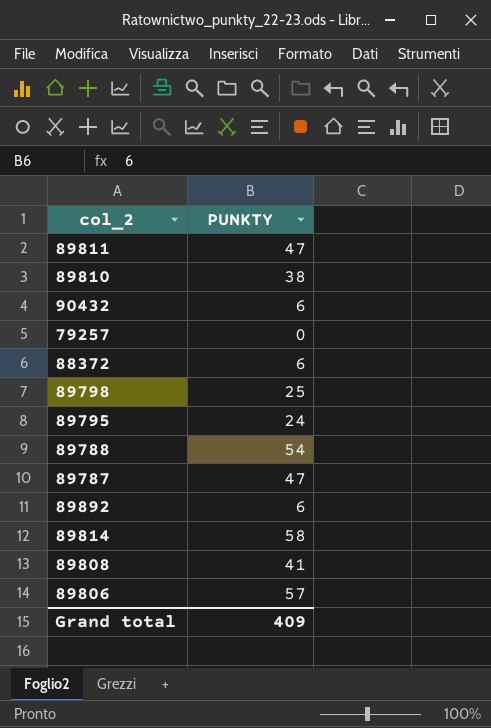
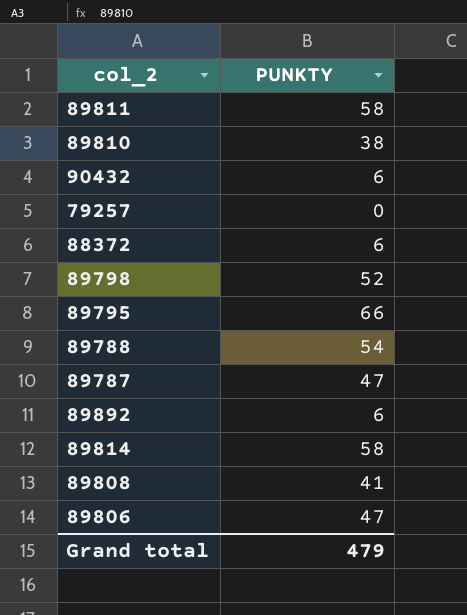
89811 | PUNKTY: 47 -> 58
89798 | PUNKTY: 25 -> 52
89795 | PUNKTY: 24 -> 66
89806 | PUNKTY: 57 -> 47
Grand total | PUNKTY: 409 -> 479

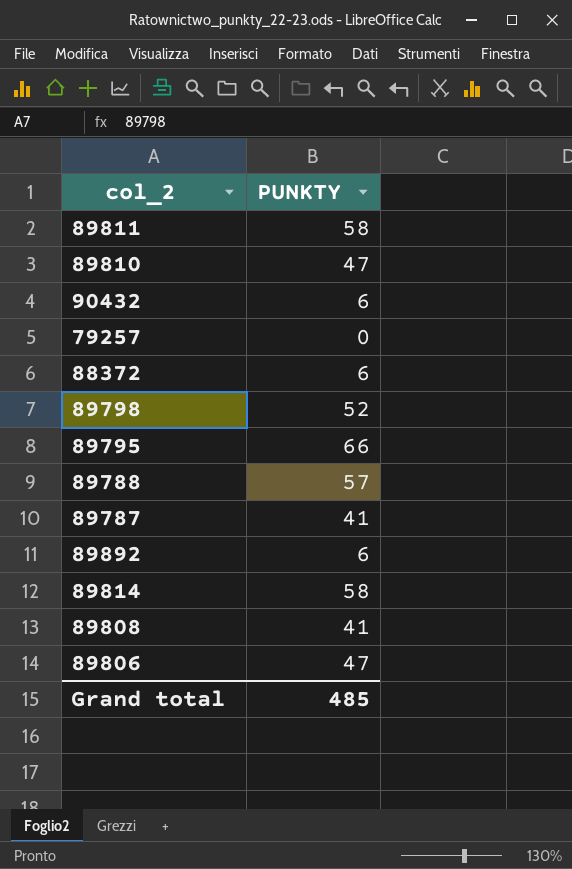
89810 | PUNKTY: 38 -> 47
89788 | PUNKTY: 54 -> 57
89787 | PUNKTY: 47 -> 41
Grand total | PUNKTY: 479 -> 485

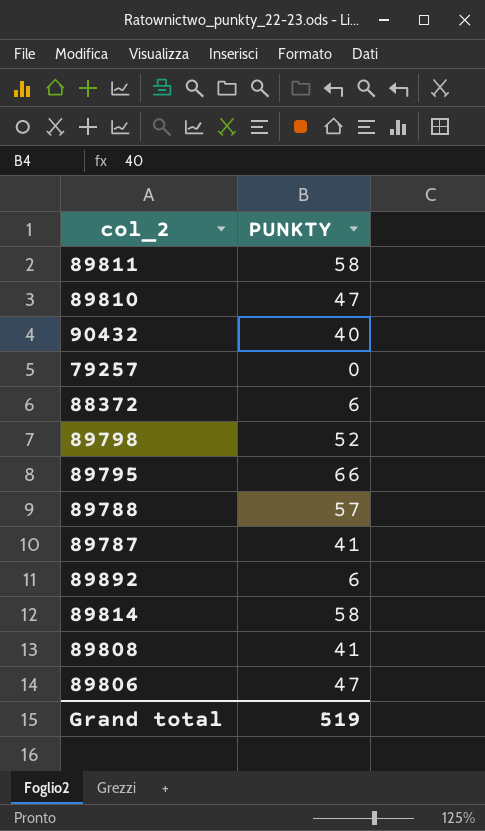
90432 | PUNKTY: 6 -> 40
Grand total | PUNKTY: 485 -> 519

